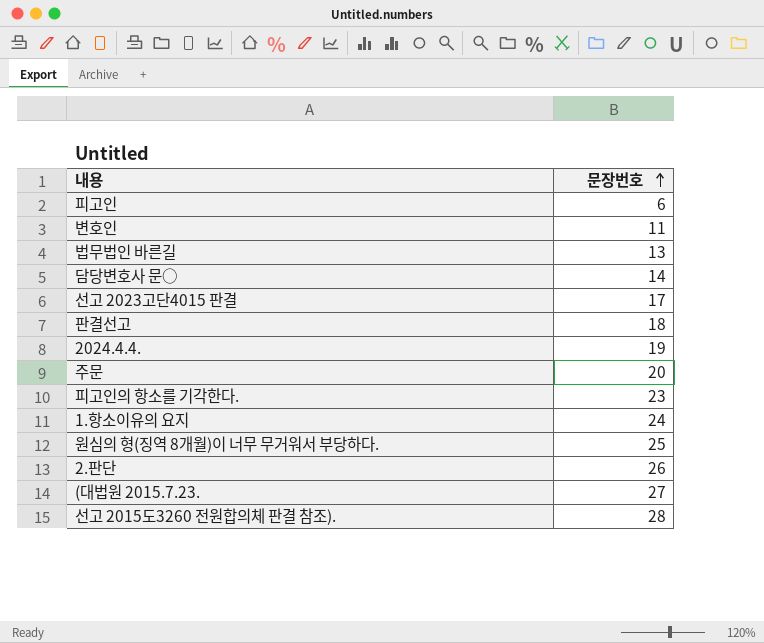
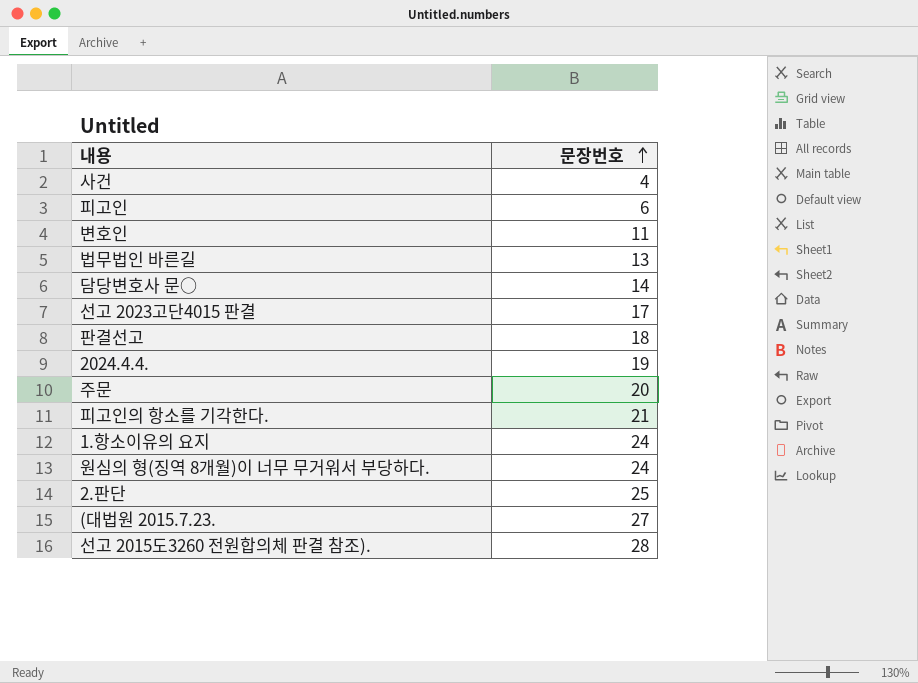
row 사건: none -> 4
피고인의 항소를 기각한다. | 문장번호: 23 -> 21
원심의 형(징역 8개월)이 너무 무거워서 부당하다. | 문장번호: 25 -> 24
2.판단 | 문장번호: 26 -> 25

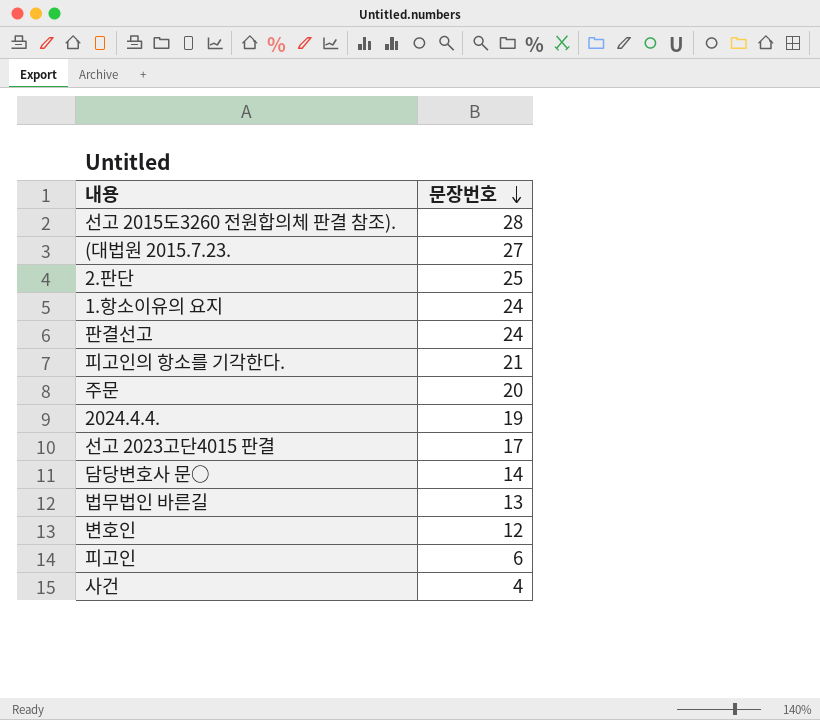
row order: 문장번호 ascending -> 문장번호 descending
row 원심의 형(징역 8개월)이 너무 무거워서 부당하다.: 24 -> none
판결선고 | 문장번호: 18 -> 24
변호인 | 문장번호: 11 -> 12

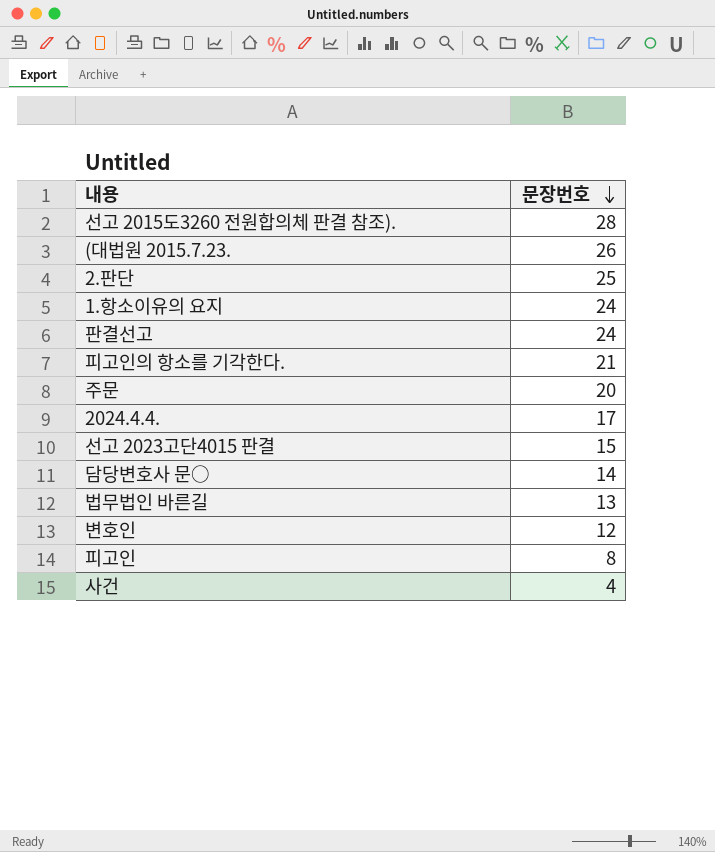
(대법원 2015.7.23. | 문장번호: 27 -> 26
2024.4.4. | 문장번호: 19 -> 17
선고 2023고단4015 판결 | 문장번호: 17 -> 15
피고인 | 문장번호: 6 -> 8

